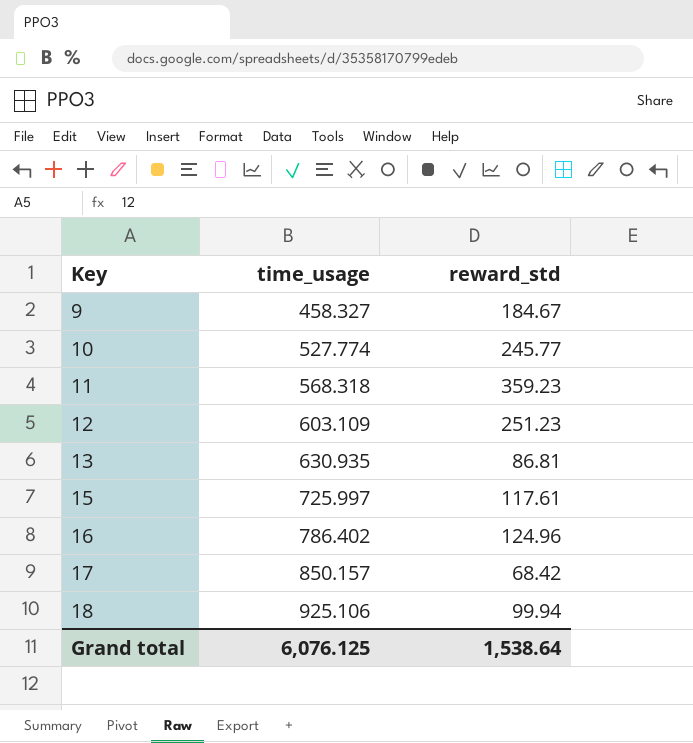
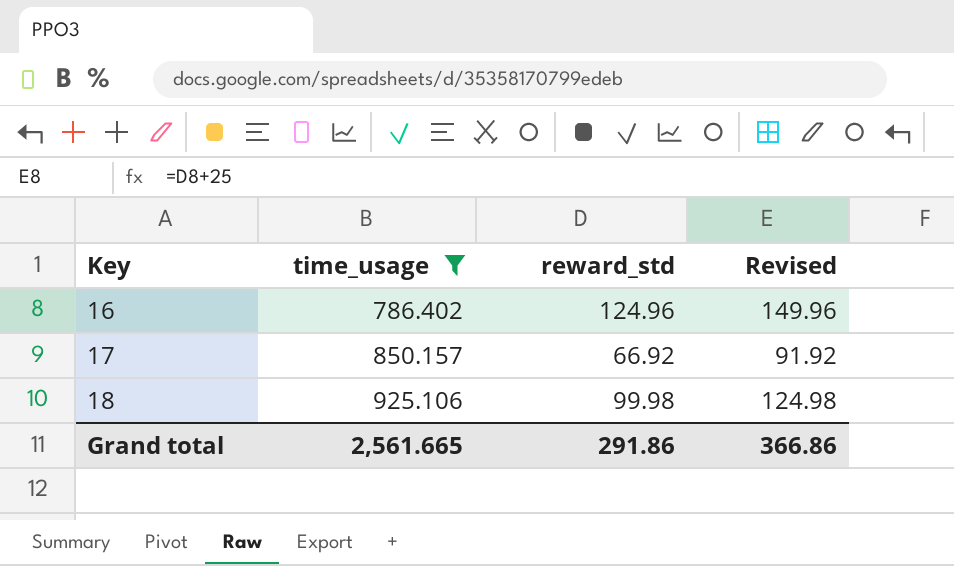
filter: none -> time_usage >= 786.402
column Revised | formula: none -> [reward_std] + 25
17 | reward_std: 68.42 -> 66.92
18 | reward_std: 99.94 -> 99.98
Grand total | time_usage: 6,076.125 -> 2,561.665
Grand total | reward_std: 1,538.64 -> 291.86

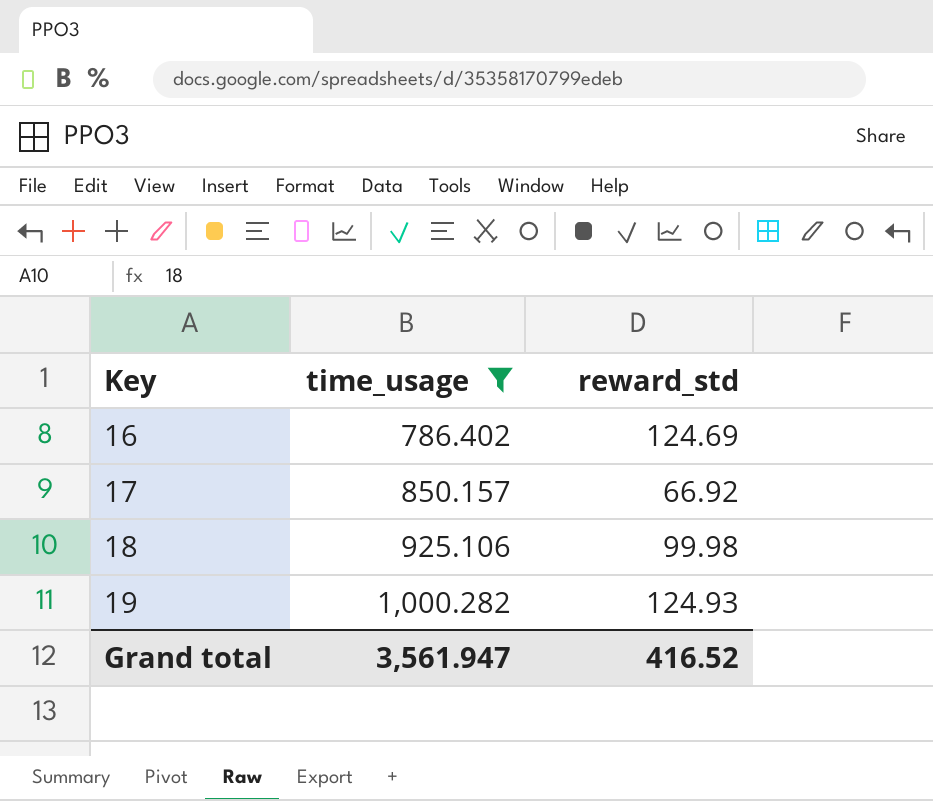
column Revised | formula: [reward_std] + 25 -> none
16 | reward_std: 124.96 -> 124.69
row 19: none -> 1,000.282 | 124.93
Grand total | time_usage: 2,561.665 -> 3,561.947
Grand total | reward_std: 291.86 -> 416.52

